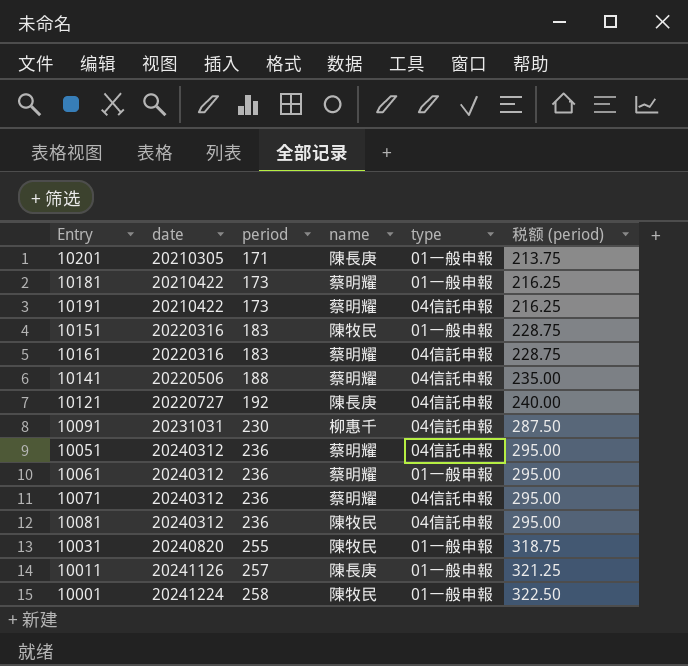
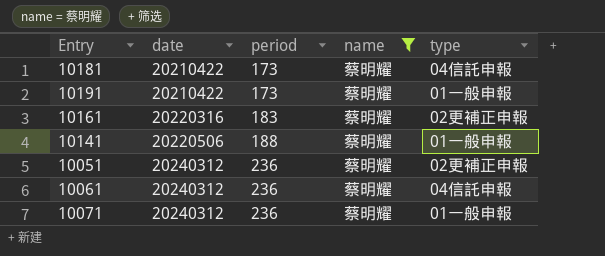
filter: none -> name = 蔡明耀
column 税额 (period) | formula: [period] * 1.25 -> none
10181 | type: 01一般申報 -> 04信託申報
10191 | type: 04信託申報 -> 01一般申報
10161 | type: 04信託申報 -> 02更補正申報
10141 | type: 04信託申報 -> 01一般申報
10051 | type: 04信託申報 -> 02更補正申報
10061 | type: 01一般申報 -> 04信託申報
10071 | type: 04信託申報 -> 01一般申報

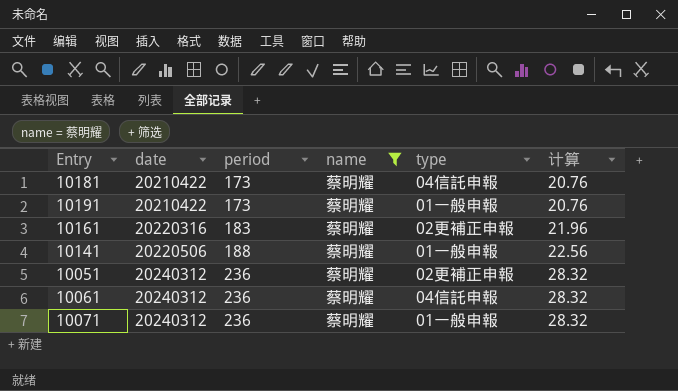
column 计算 | formula: none -> [period] * 0.12

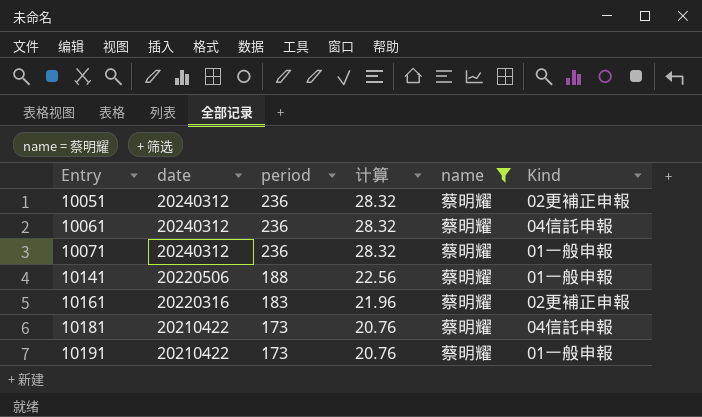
row order: date ascending -> Entry ascending
column 计算 | position: 6 -> 4
column name: type -> Kind

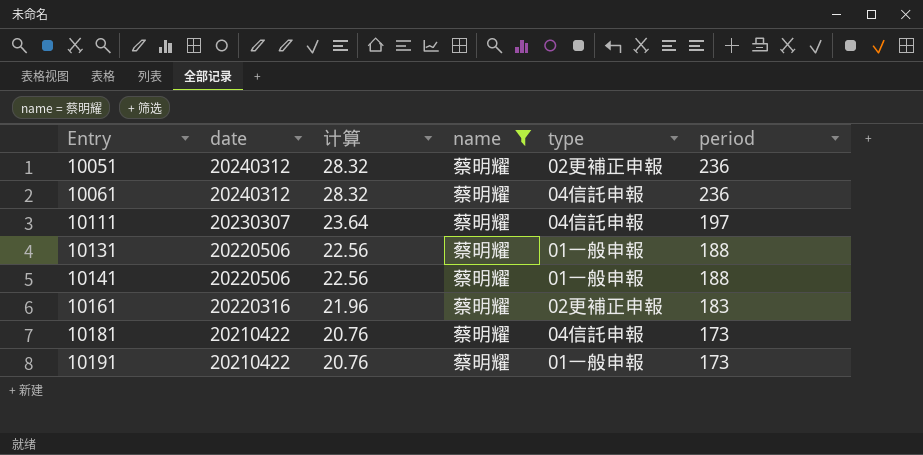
column name: Kind -> type
column period | position: 3 -> 6
row 10071: 20240312 | 236 | 28.32 | 蔡明耀 | 01一般申報 -> none
row 10111: none -> 20230307 | 23.64 | 蔡明耀 | 04信託申報 | 197
row 10131: none -> 20220506 | 22.56 | 蔡明耀 | 01一般申報 | 188

